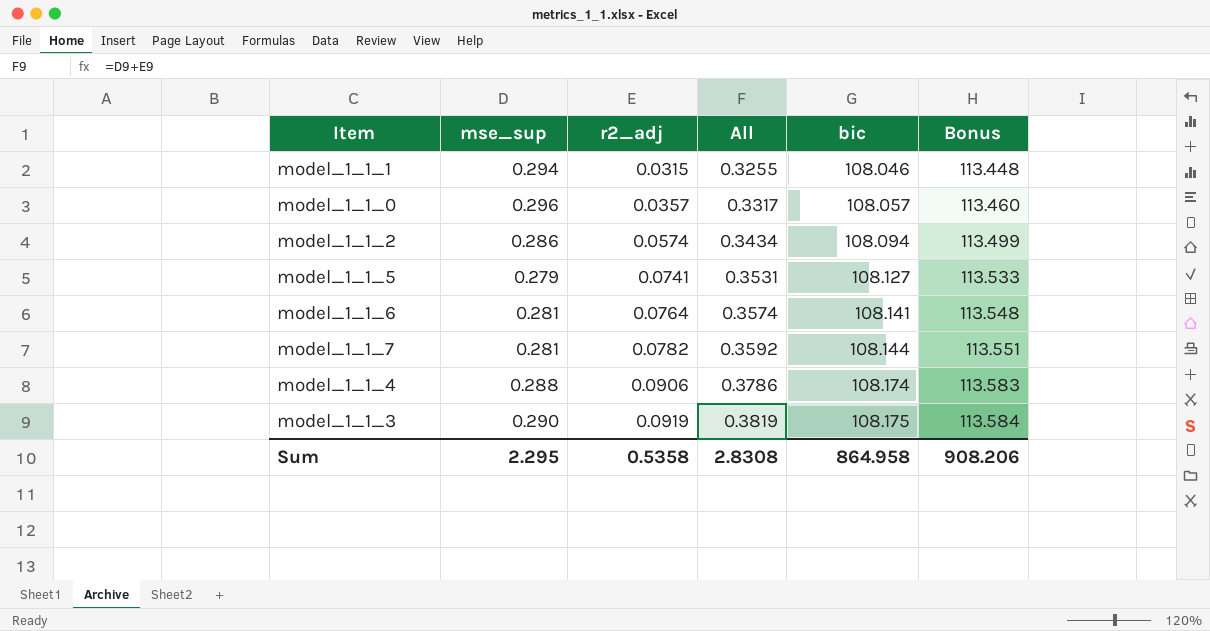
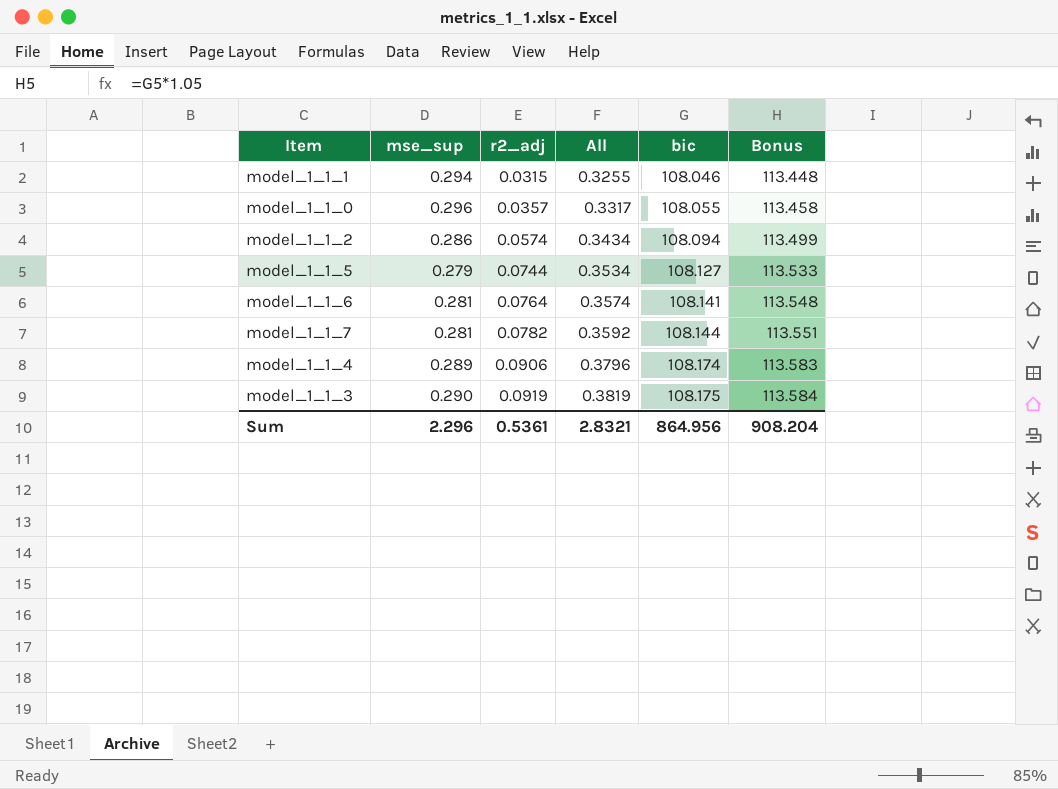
model_1_1_0 | bic: 108.057 -> 108.055
model_1_1_0 | Bonus: 113.460 -> 113.458
model_1_1_5 | r2_adj: 0.0741 -> 0.0744
model_1_1_5 | All: 0.3531 -> 0.3534
model_1_1_4 | mse_sup: 0.288 -> 0.289
model_1_1_4 | All: 0.3786 -> 0.3796
Sum | mse_sup: 2.295 -> 2.296
Sum | r2_adj: 0.5358 -> 0.5361
Sum | All: 2.8308 -> 2.8321
Sum | bic: 864.958 -> 864.956
Sum | Bonus: 908.206 -> 908.204

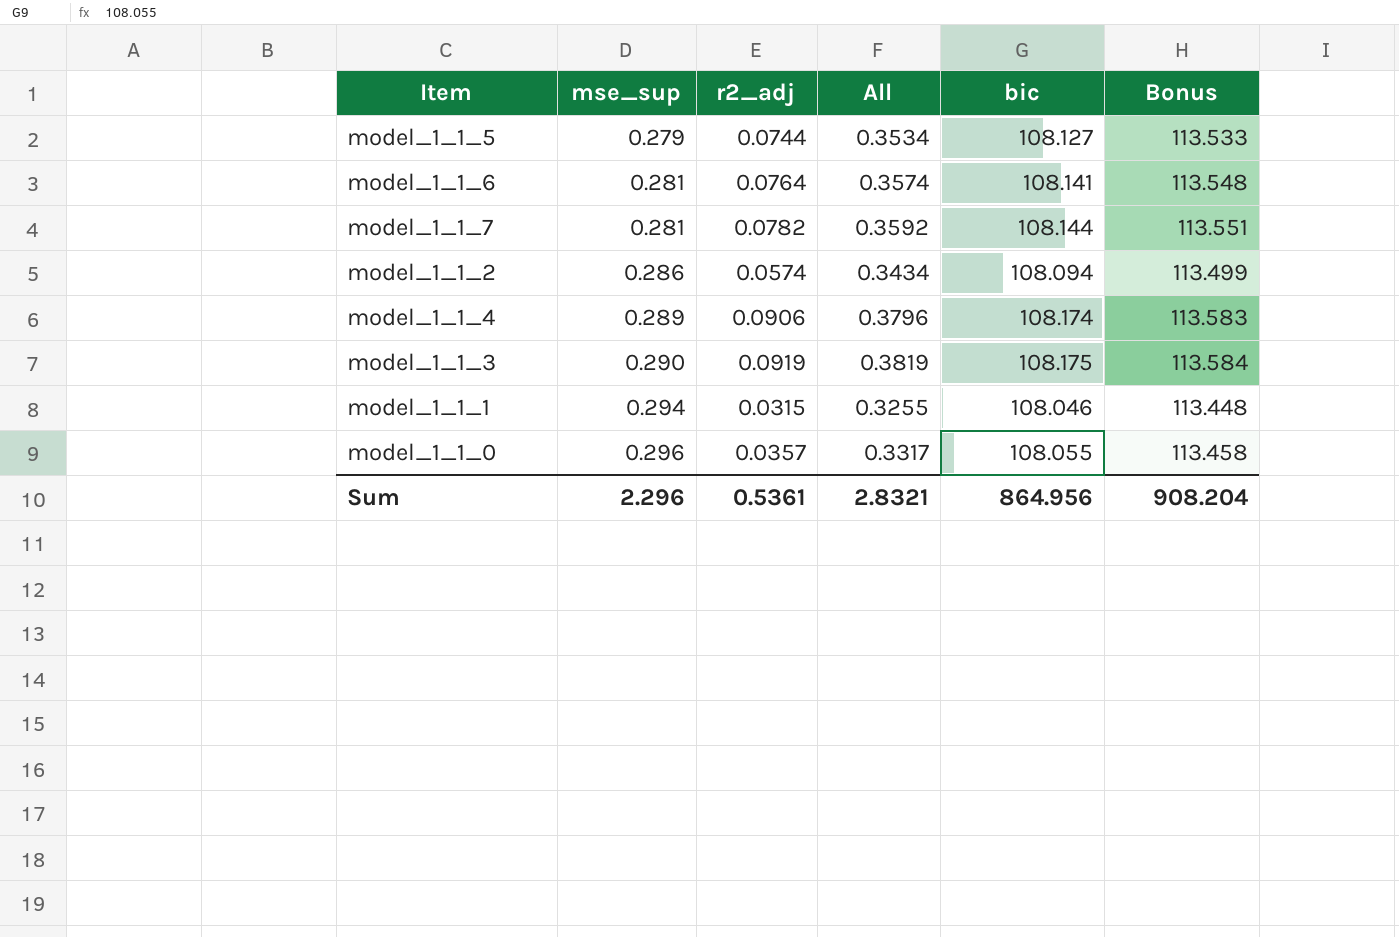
row order: r2_adj ascending -> mse_sup ascending

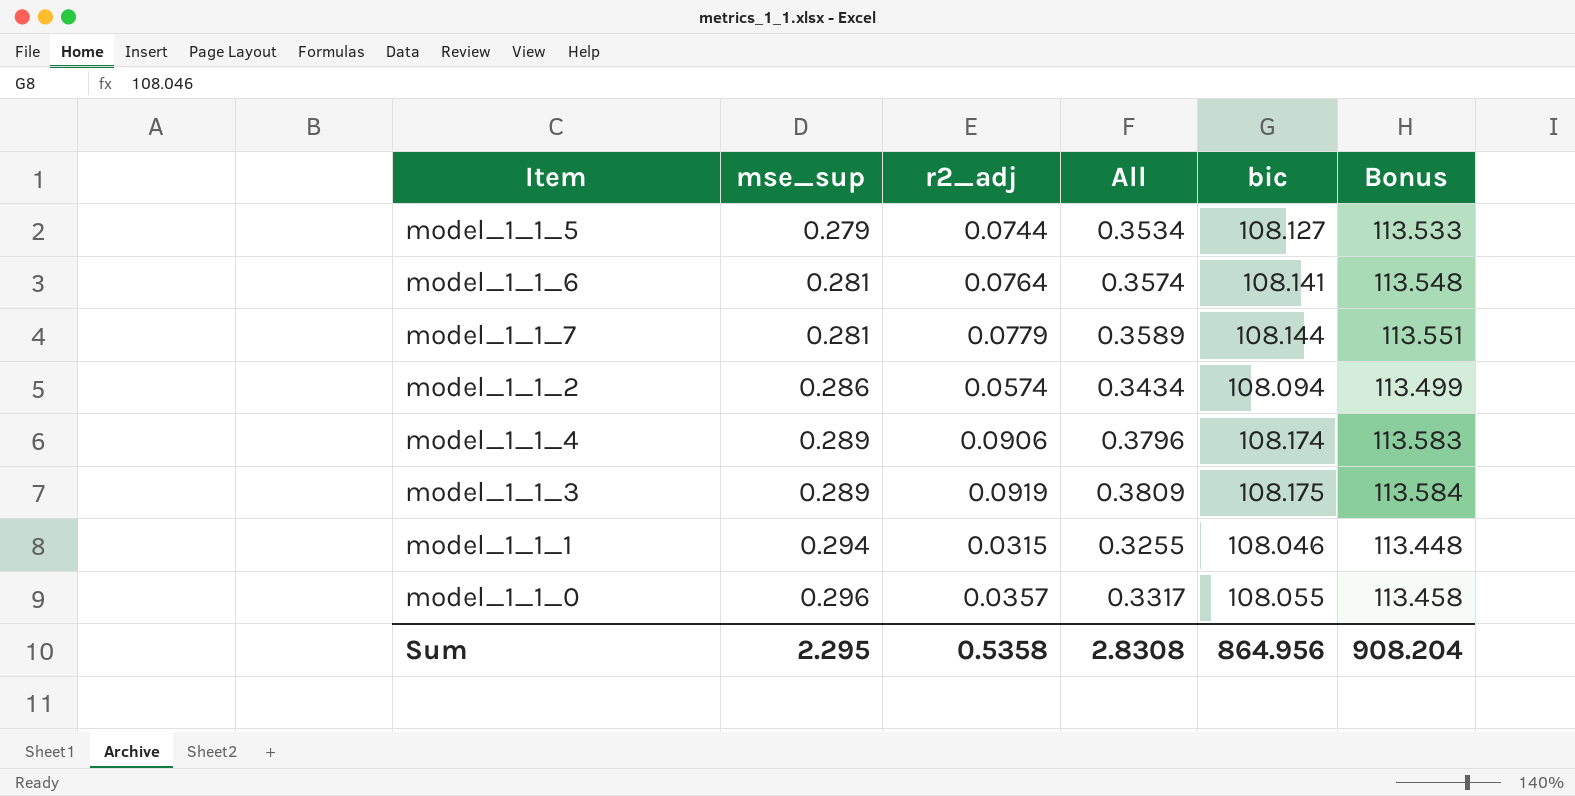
model_1_1_7 | r2_adj: 0.0782 -> 0.0779
model_1_1_7 | All: 0.3592 -> 0.3589
model_1_1_3 | mse_sup: 0.290 -> 0.289
model_1_1_3 | All: 0.3819 -> 0.3809
Sum | mse_sup: 2.296 -> 2.295
Sum | r2_adj: 0.5361 -> 0.5358
Sum | All: 2.8321 -> 2.8308

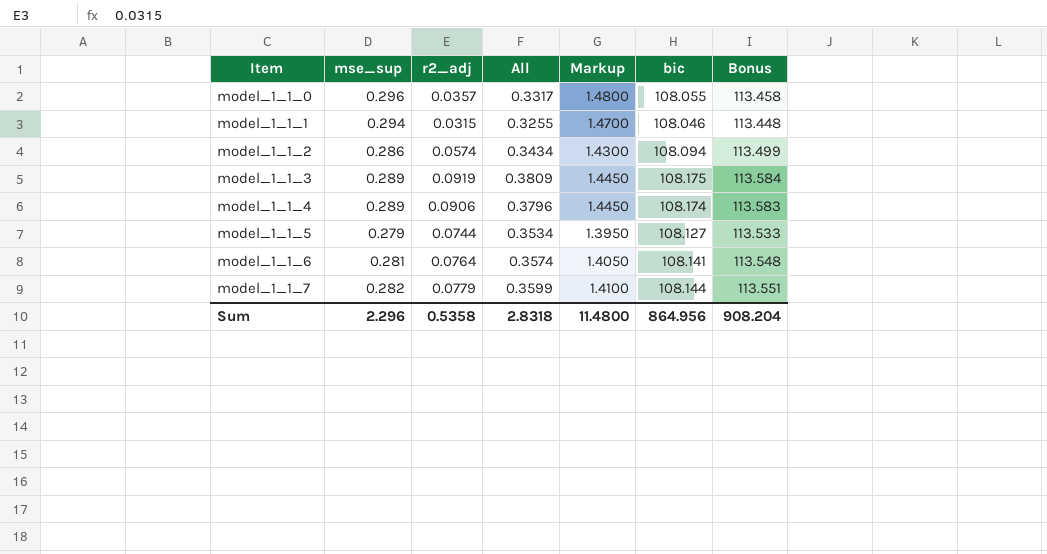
row order: mse_sup ascending -> Item ascending
column Markup | formula: none -> [mse_sup] * 5
model_1_1_7 | mse_sup: 0.281 -> 0.282
model_1_1_7 | All: 0.3589 -> 0.3599
Sum | mse_sup: 2.295 -> 2.296
Sum | All: 2.8308 -> 2.8318

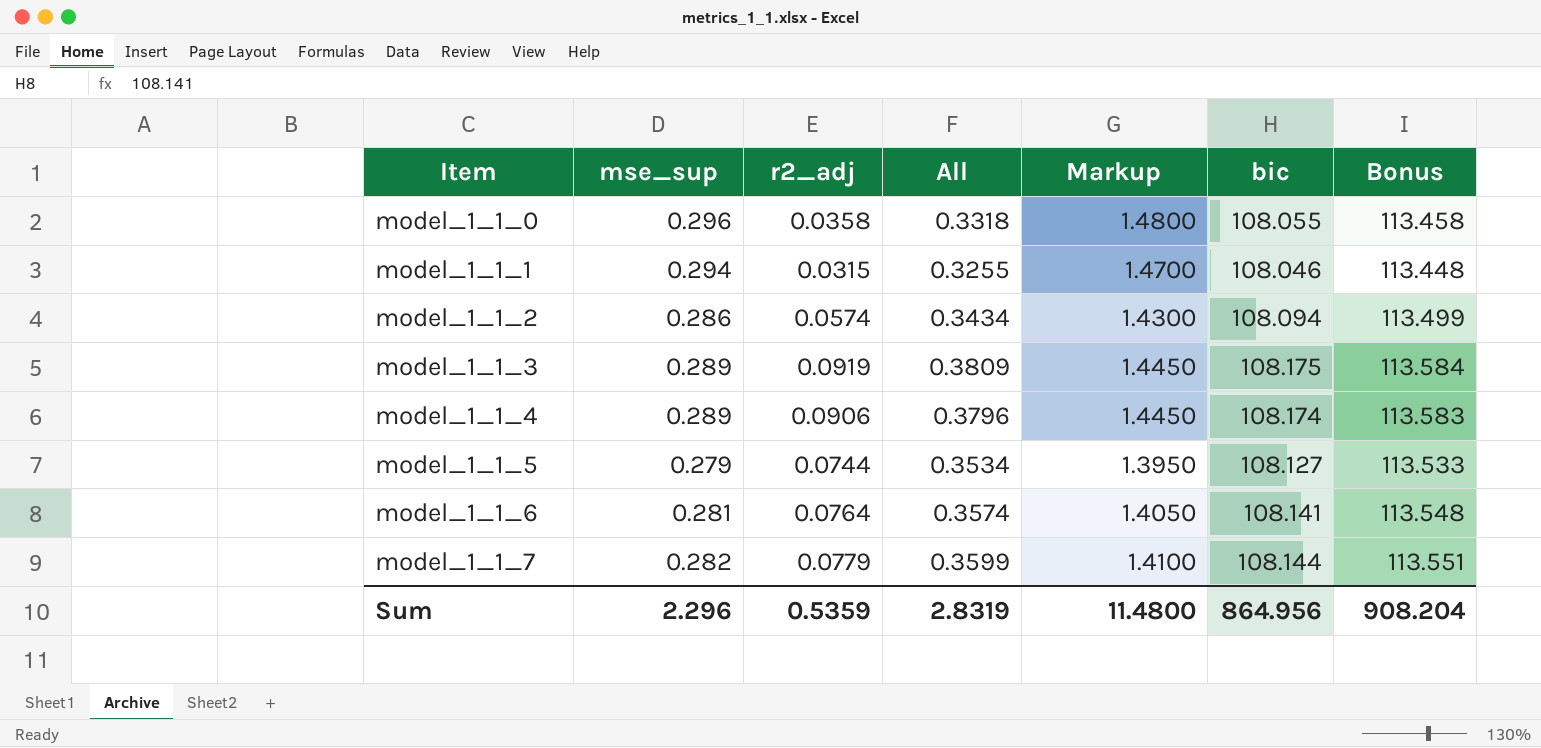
model_1_1_0 | r2_adj: 0.0357 -> 0.0358
model_1_1_0 | All: 0.3317 -> 0.3318
Sum | r2_adj: 0.5358 -> 0.5359
Sum | All: 2.8318 -> 2.8319

